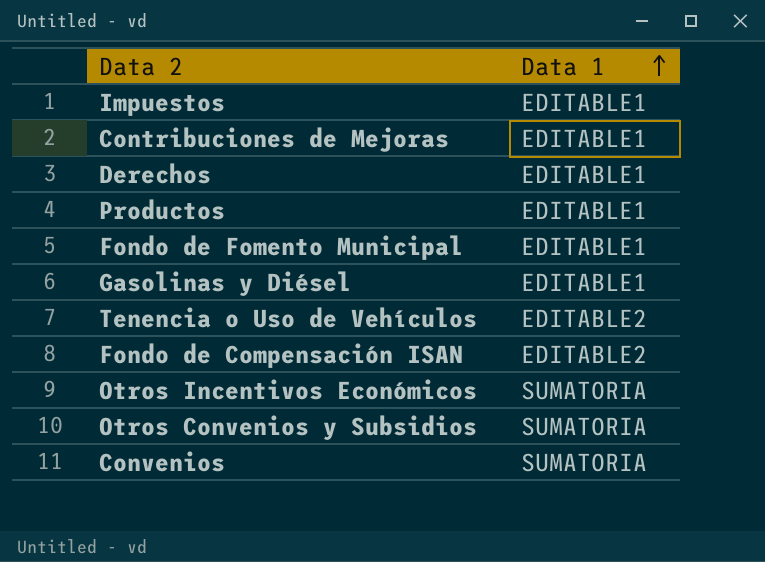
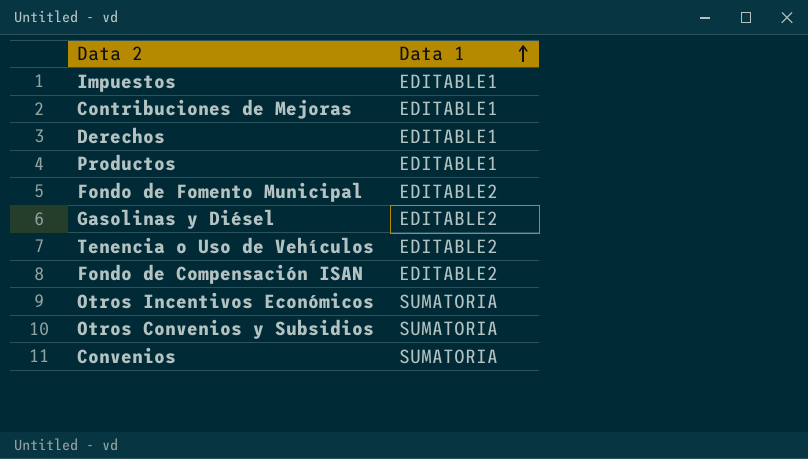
Fondo de Fomento Municipal | Data 1: EDITABLE1 -> EDITABLE2
Gasolinas y Diésel | Data 1: EDITABLE1 -> EDITABLE2

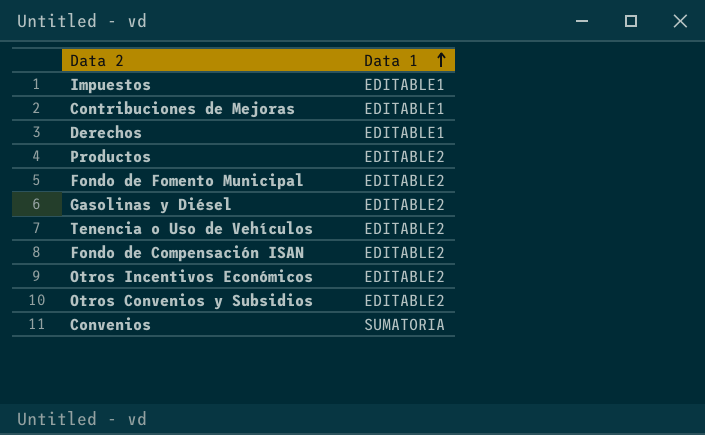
Productos | Data 1: EDITABLE1 -> EDITABLE2
Otros Incentivos Económicos | Data 1: SUMATORIA -> EDITABLE2
Otros Convenios y Subsidios | Data 1: SUMATORIA -> EDITABLE2

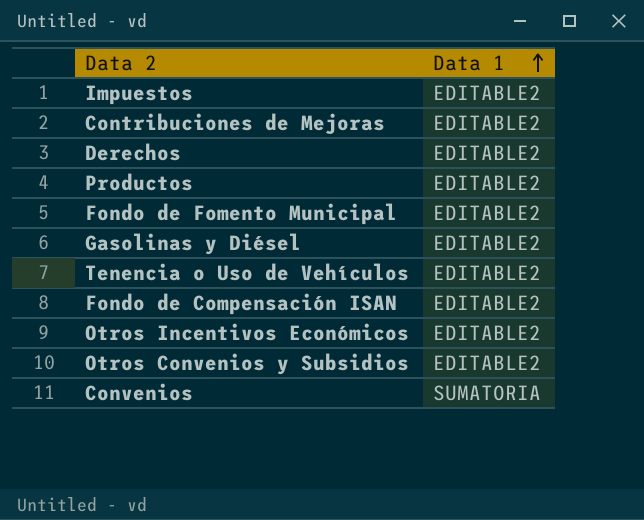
Impuestos | Data 1: EDITABLE1 -> EDITABLE2
Contribuciones de Mejoras | Data 1: EDITABLE1 -> EDITABLE2
Derechos | Data 1: EDITABLE1 -> EDITABLE2

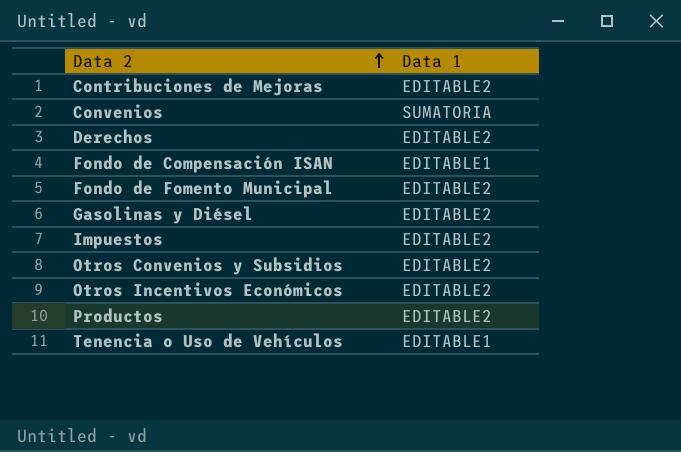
row order: Data 1 ascending -> Data 2 ascending
Fondo de Compensación ISAN | Data 1: EDITABLE2 -> EDITABLE1
Tenencia o Uso de Vehículos | Data 1: EDITABLE2 -> EDITABLE1

